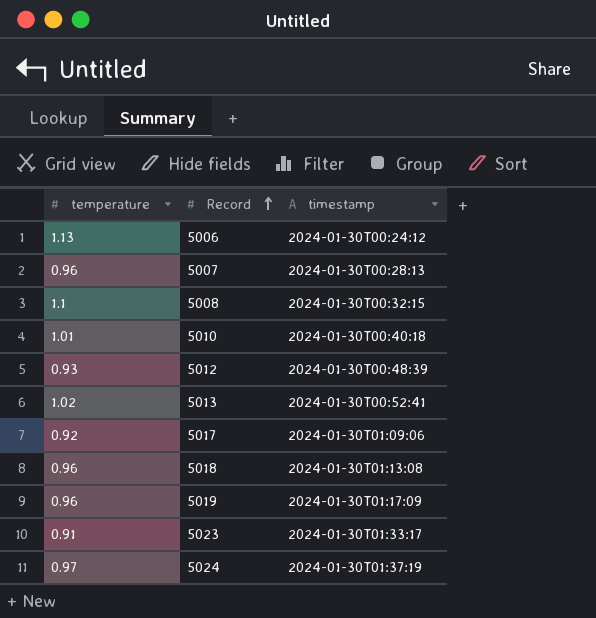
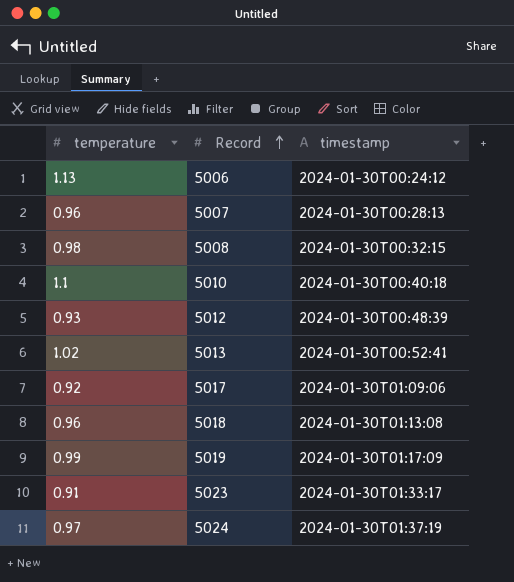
5008 | temperature: 1.1 -> 0.98
5010 | temperature: 1.01 -> 1.1
5019 | temperature: 0.96 -> 0.99

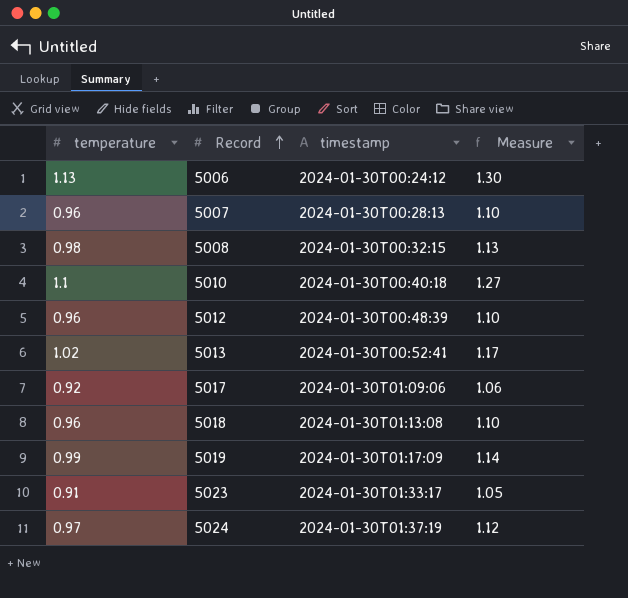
column Measure | formula: none -> [temperature] * 1.15
5012 | temperature: 0.93 -> 0.96

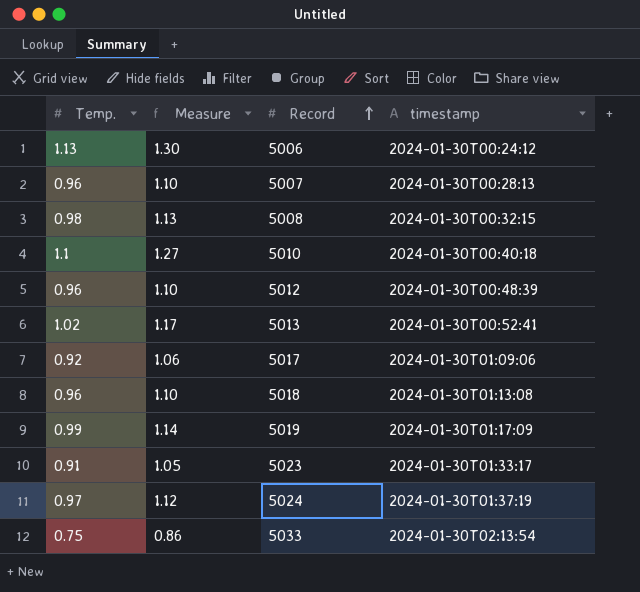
column name: temperature -> Temp.
column Measure | position: 4 -> 2
row 5033: none -> 0.75 | 0.86 | 2024-01-30T02:13:54

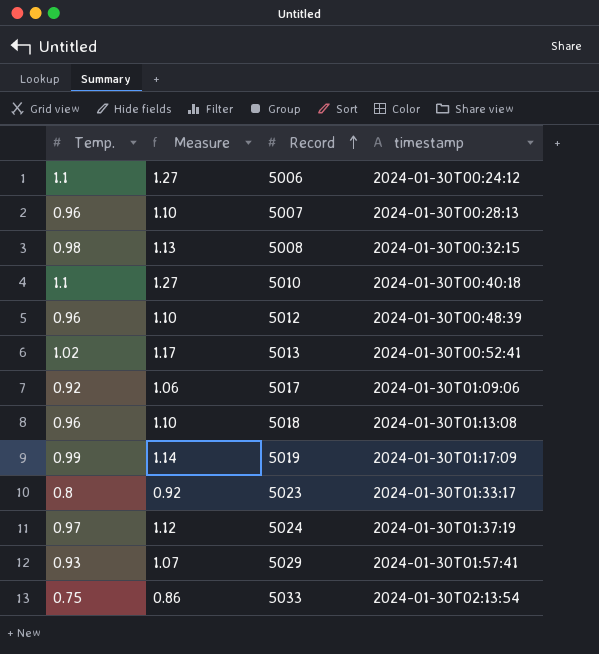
5006 | Temp.: 1.13 -> 1.1
5006 | Measure: 1.30 -> 1.27
5023 | Temp.: 0.91 -> 0.8
5023 | Measure: 1.05 -> 0.92
row 5029: none -> 0.93 | 1.07 | 2024-01-30T01:57:41

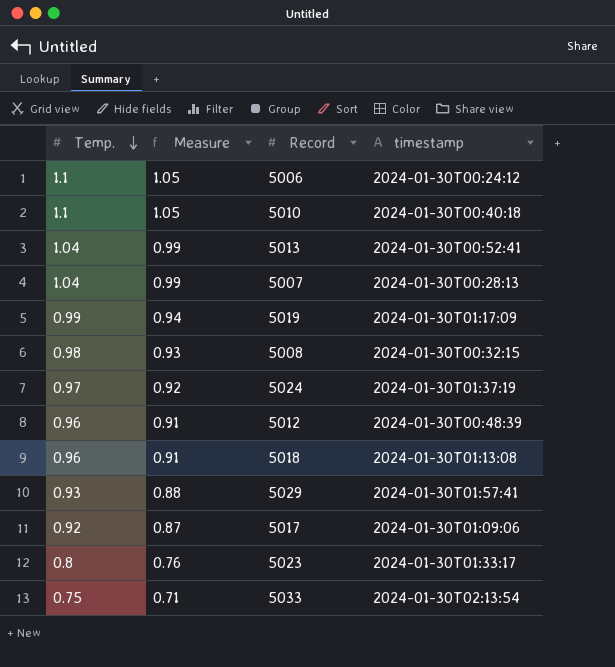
row order: Record ascending -> Temp. descending
column Measure | formula: [Temp.] * 1.15 -> [Temp.] * 0.95
5013 | Temp.: 1.02 -> 1.04
5007 | Temp.: 0.96 -> 1.04

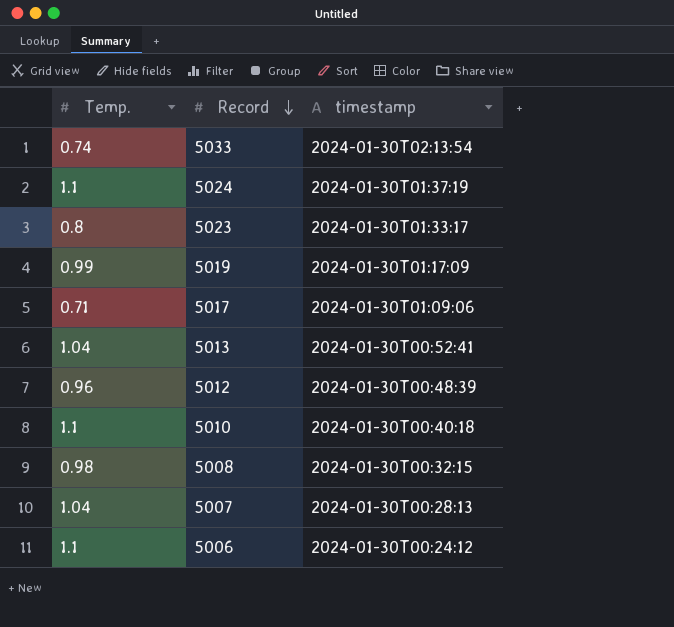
row order: Temp. descending -> Record descending
column Measure | formula: [Temp.] * 0.95 -> none
row 5018: 0.96 | 0.91 | 2024-01-30T01:13:08 -> none
row 5029: 0.93 | 0.88 | 2024-01-30T01:57:41 -> none
5033 | Temp.: 0.75 -> 0.74
5024 | Temp.: 0.97 -> 1.1
5017 | Temp.: 0.92 -> 0.71

